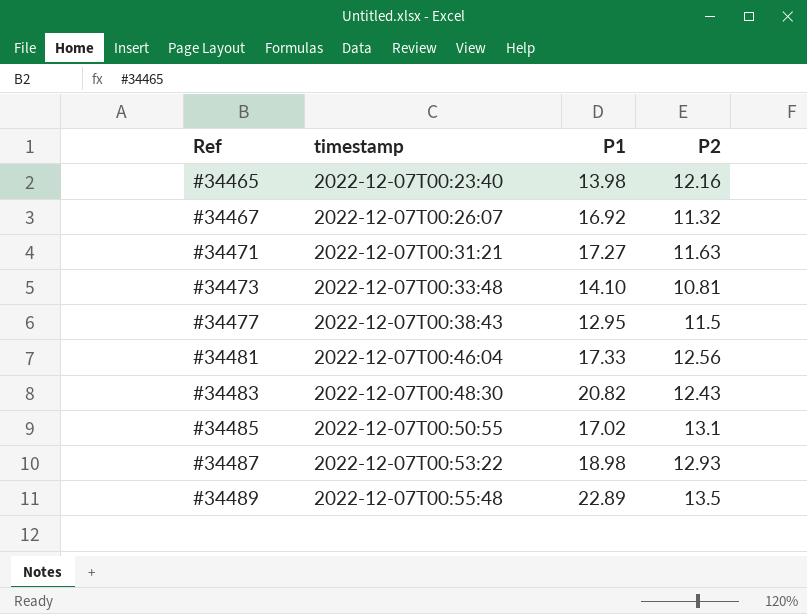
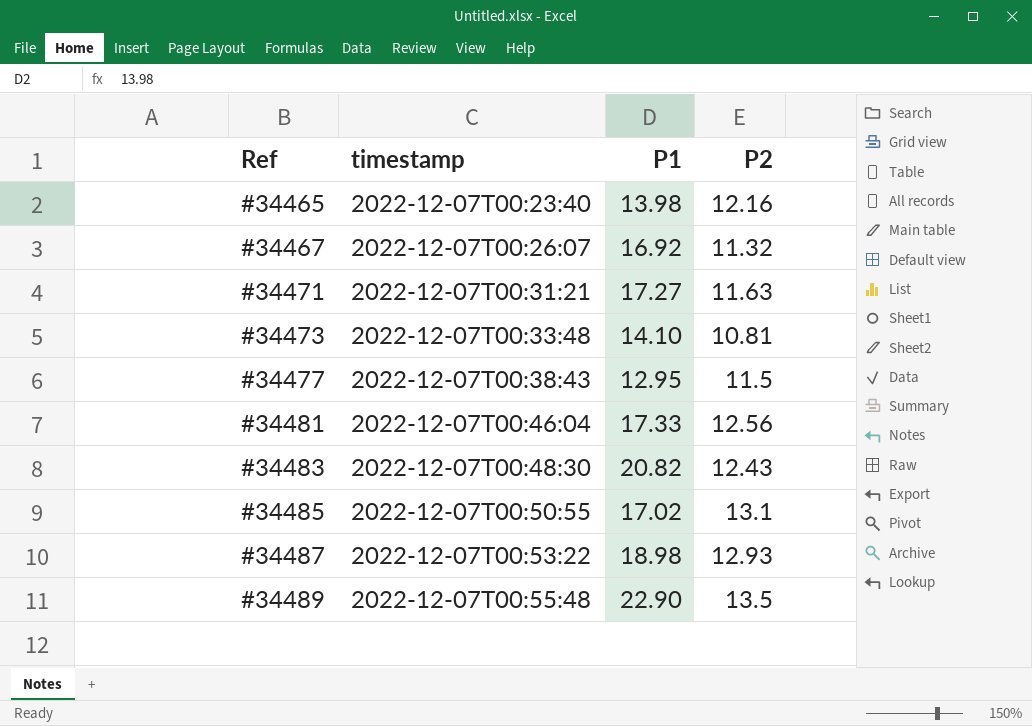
#34489 | P1: 22.89 -> 22.90

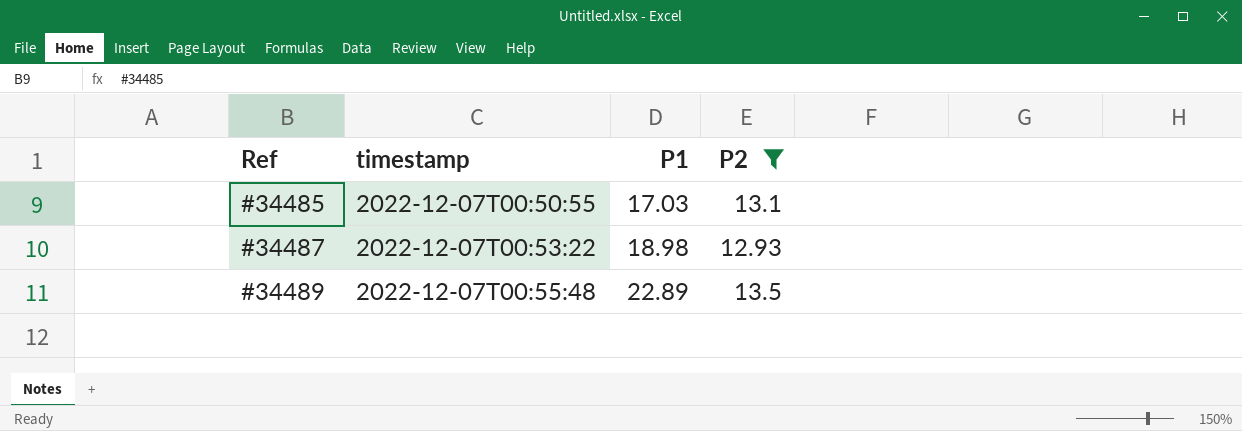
filter: none -> P2 >= 12.93
#34485 | P1: 17.02 -> 17.03
#34489 | P1: 22.90 -> 22.89

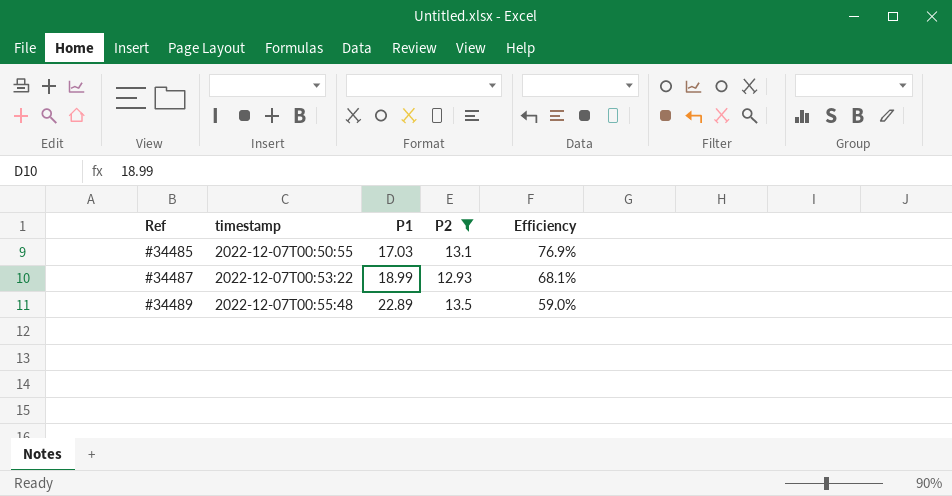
column Efficiency | formula: none -> [P2] / [P1]
#34487 | P1: 18.98 -> 18.99

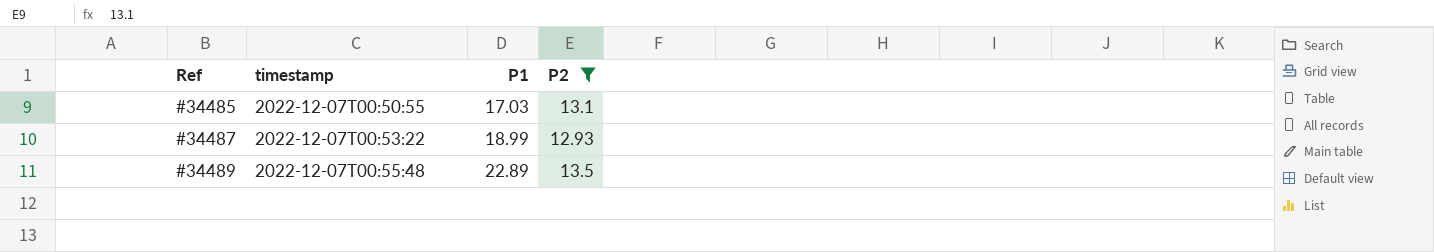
column Efficiency | formula: [P2] / [P1] -> none

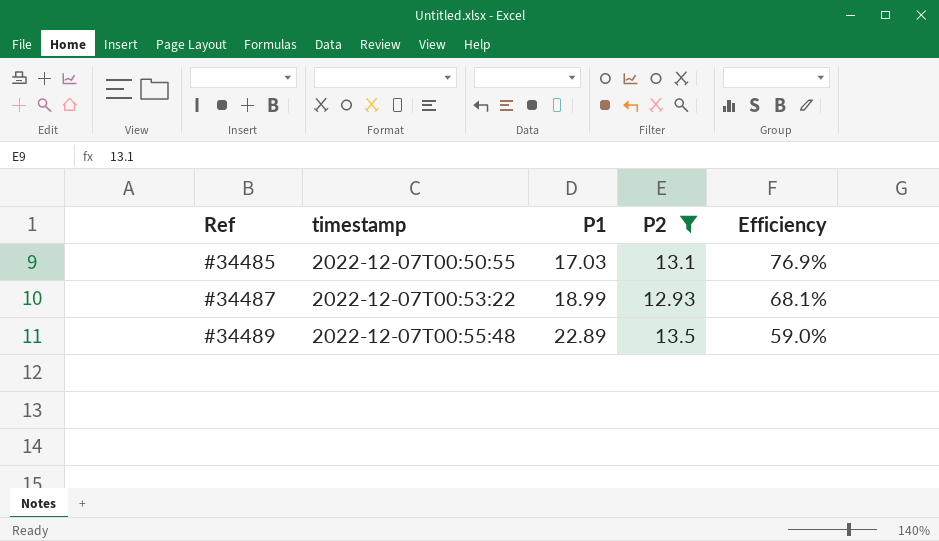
column Efficiency | formula: none -> [P2] / [P1]

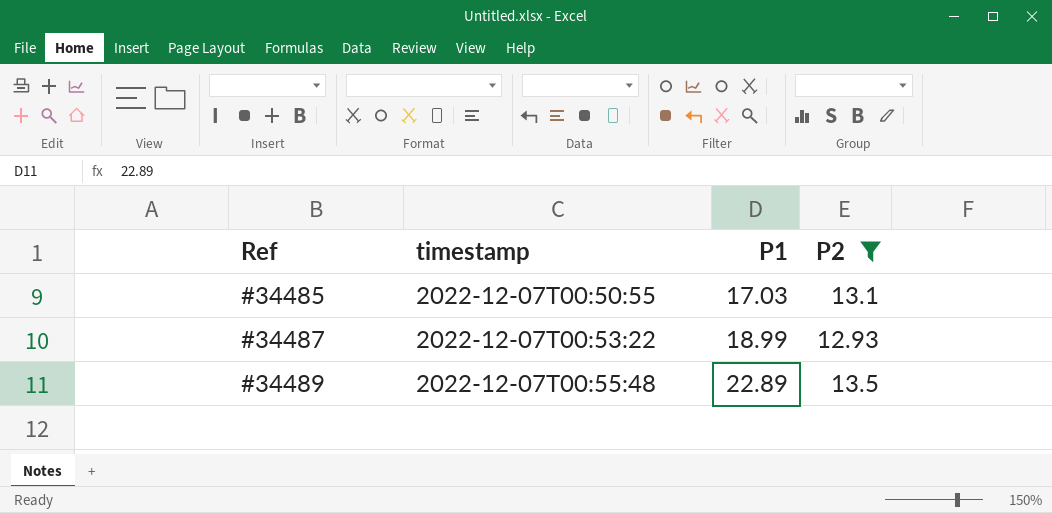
column Efficiency | formula: [P2] / [P1] -> none

